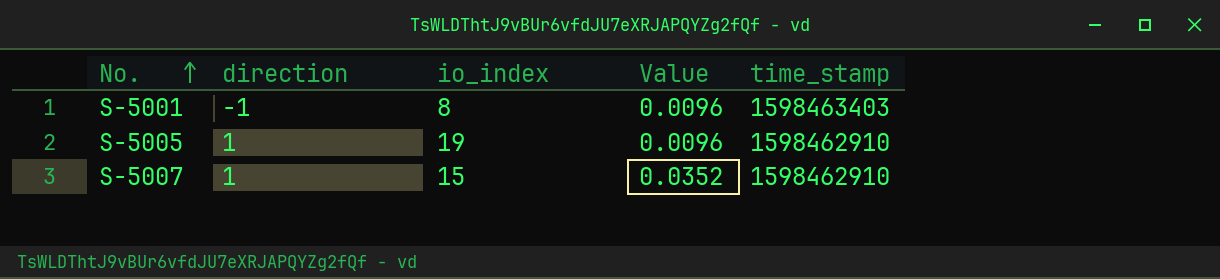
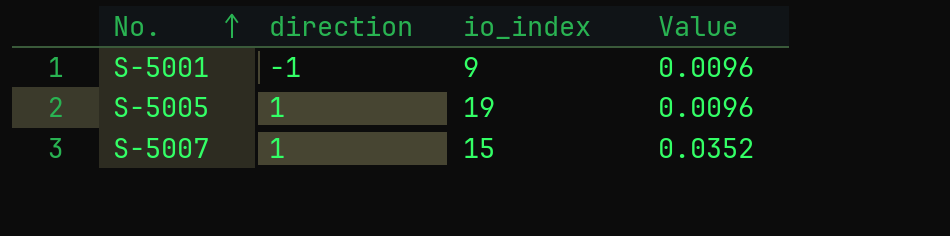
column time_stamp | position: 5 -> none
S-5001 | io_index: 8 -> 9

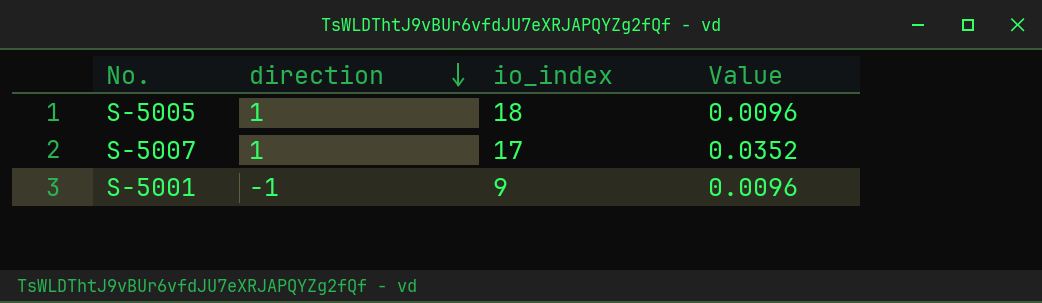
row order: No. ascending -> direction descending
S-5005 | io_index: 19 -> 18
S-5007 | io_index: 15 -> 17

